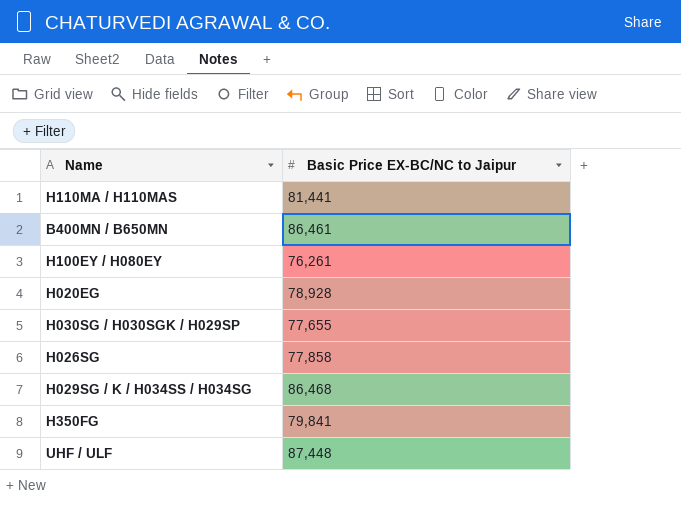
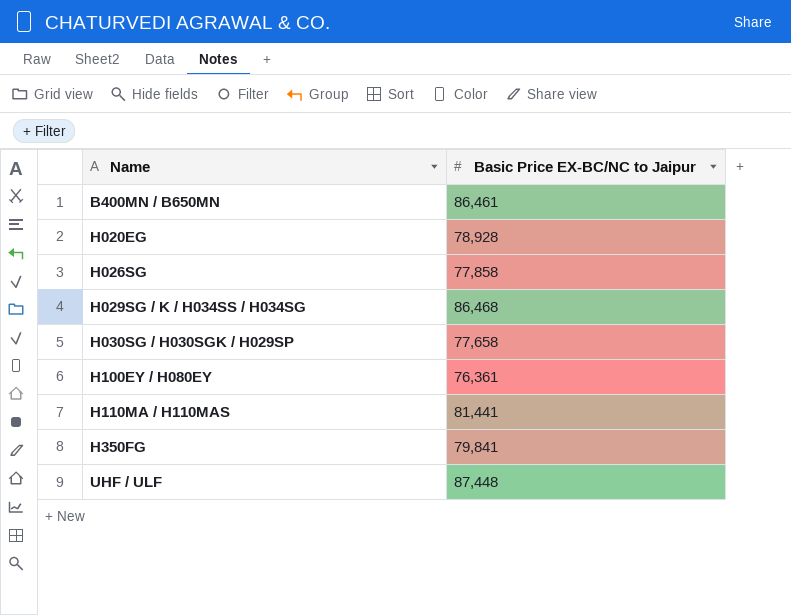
row order: none -> Name ascending
H030SG / H030SGK / H029SP | Basic Price EX-BC/NC to Jaipur: 77,655 -> 77,658
H100EY / H080EY | Basic Price EX-BC/NC to Jaipur: 76,261 -> 76,361

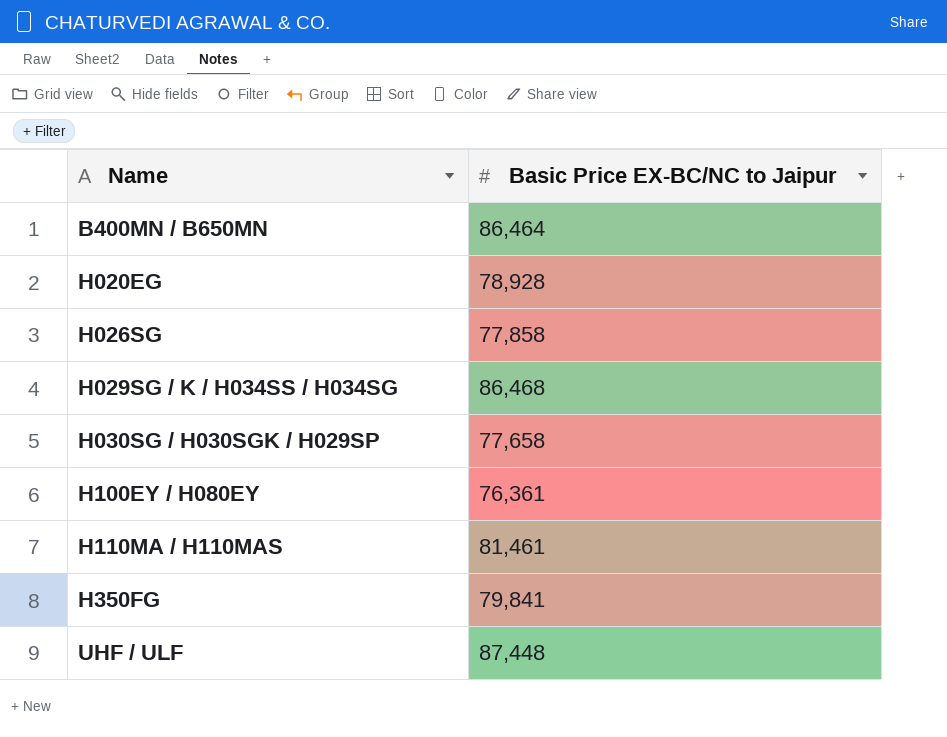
B400MN / B650MN | Basic Price EX-BC/NC to Jaipur: 86,461 -> 86,464
H110MA / H110MAS | Basic Price EX-BC/NC to Jaipur: 81,441 -> 81,461

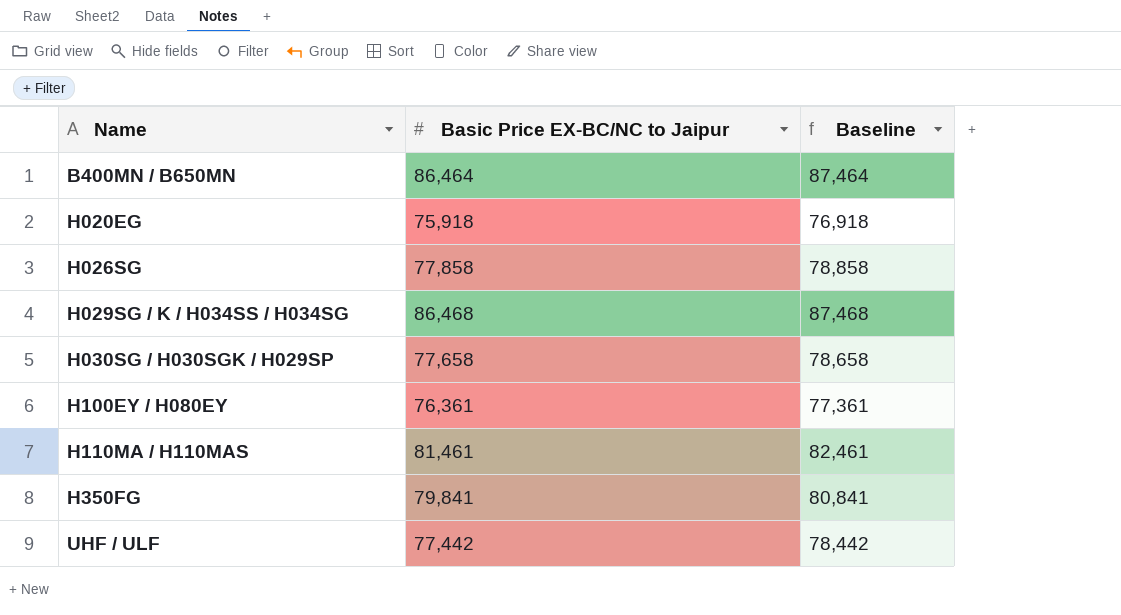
column Baseline | formula: none -> [Basic Price EX-BC/NC to Jaipur] + 1000
H020EG | Basic Price EX-BC/NC to Jaipur: 78,928 -> 75,918
UHF / ULF | Basic Price EX-BC/NC to Jaipur: 87,448 -> 77,442

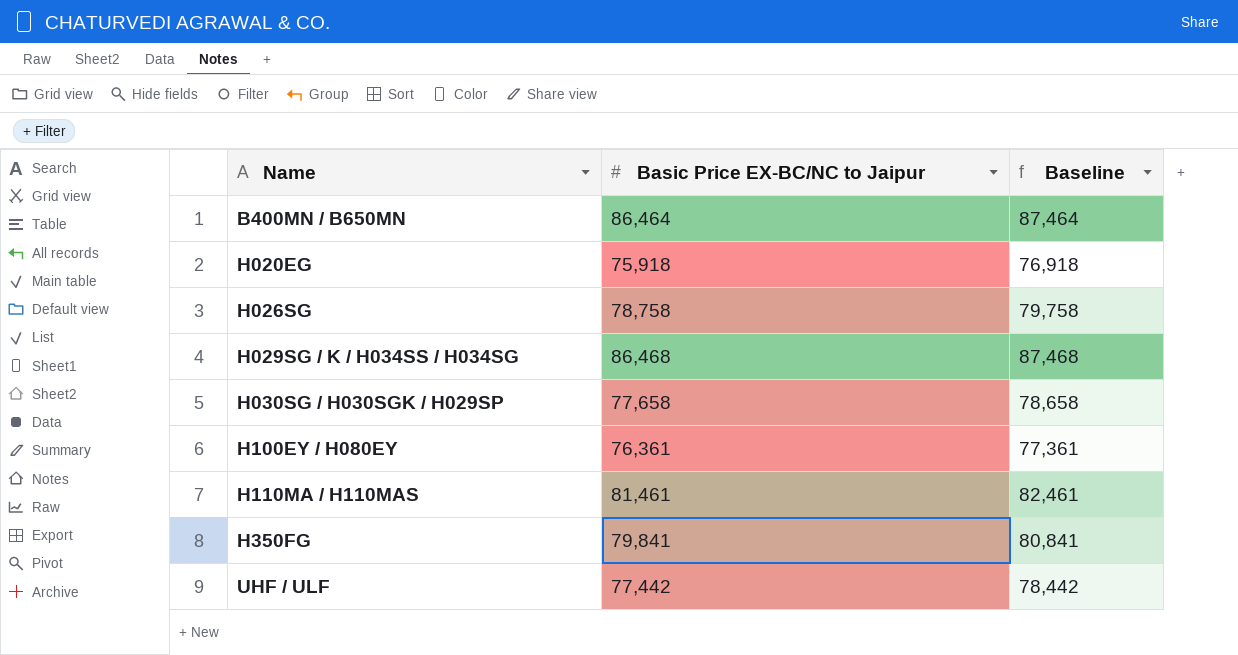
H026SG | Basic Price EX-BC/NC to Jaipur: 77,858 -> 78,758
H026SG | Baseline: 78,858 -> 79,758

